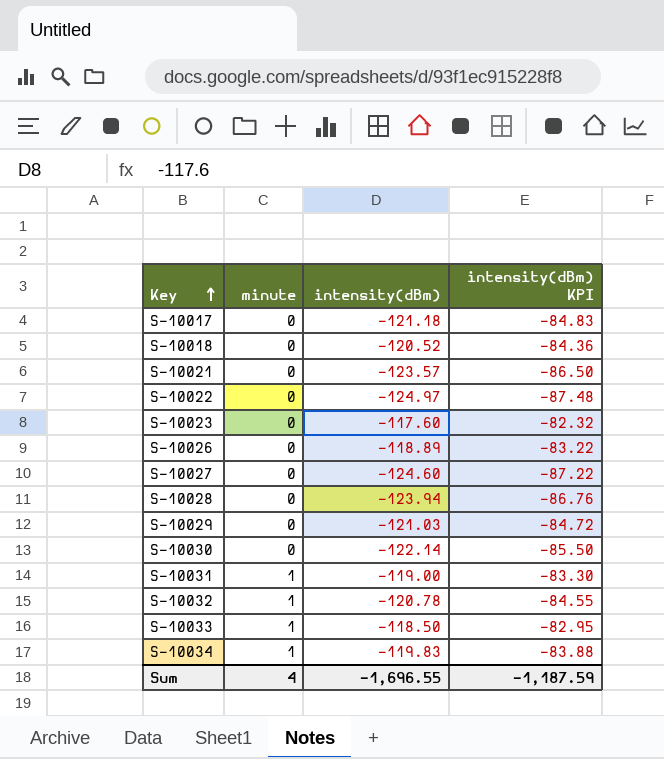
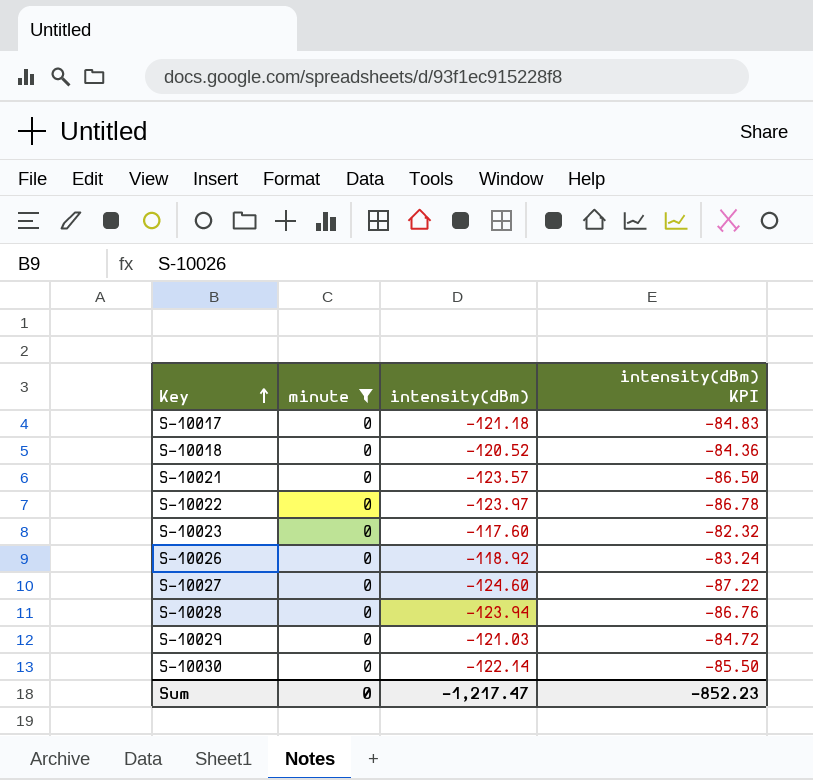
filter: none -> minute = 0
S-10022 | intensity(dBm): -124.97 -> -123.97
S-10022 | intensity(dBm) KPI: -87.48 -> -86.78
S-10026 | intensity(dBm): -118.89 -> -118.92
S-10026 | intensity(dBm) KPI: -83.22 -> -83.24
Sum | minute: 4 -> 0
Sum | intensity(dBm): -1,696.55 -> -1,217.47
Sum | intensity(dBm) KPI: -1,187.59 -> -852.23

